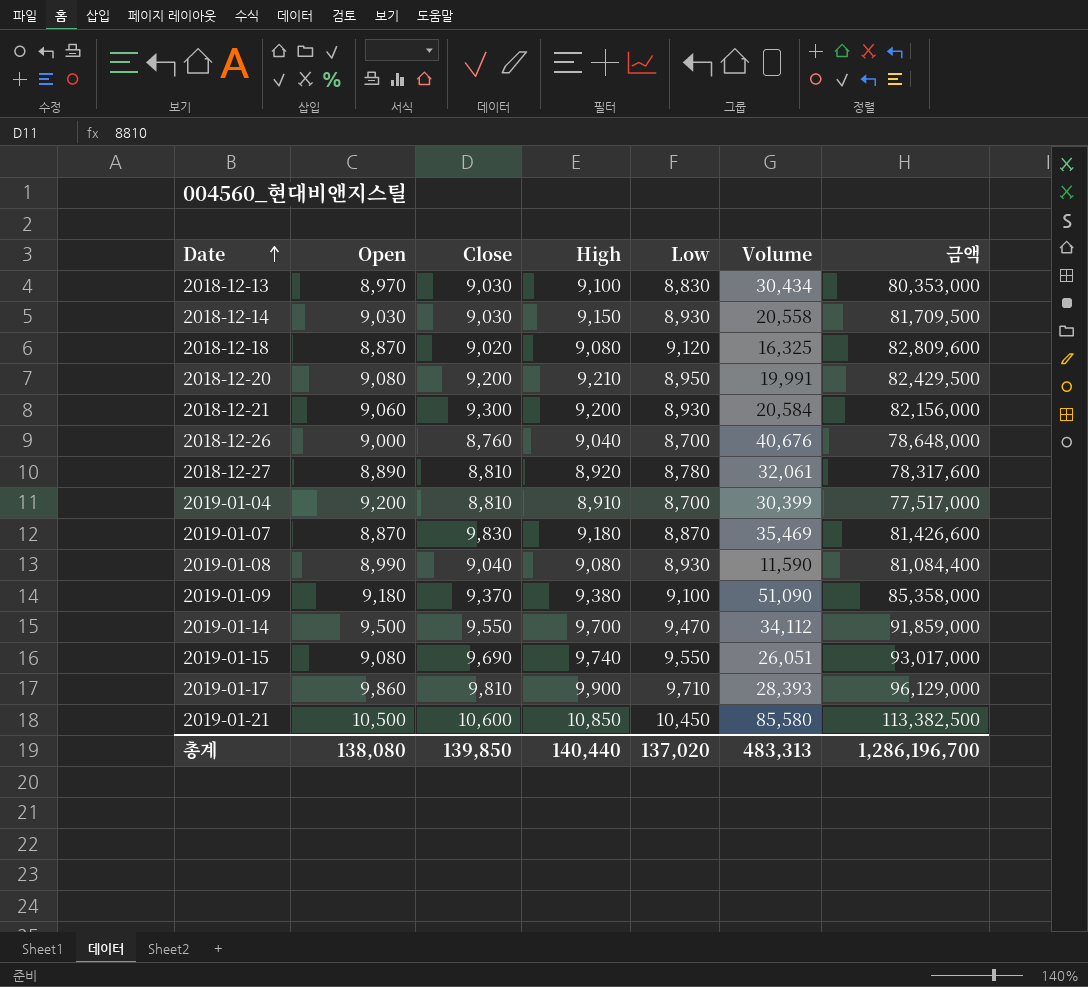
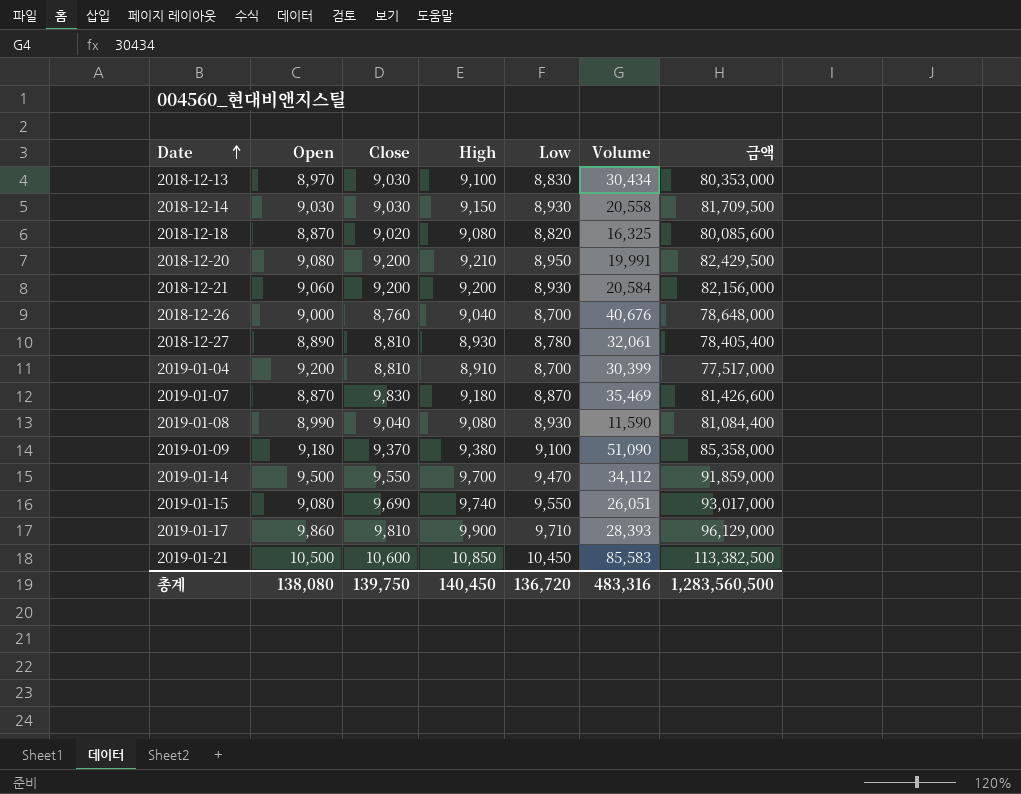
2018-12-18 | Low: 9,120 -> 8,820
2018-12-18 | 금액: 82,809,600 -> 80,085,600
2018-12-21 | Close: 9,300 -> 9,200
2018-12-27 | High: 8,920 -> 8,930
2018-12-27 | 금액: 78,317,600 -> 78,405,400
2019-01-21 | Volume: 85,580 -> 85,583
총계 | Close: 139,850 -> 139,750
총계 | High: 140,440 -> 140,450
총계 | Low: 137,020 -> 136,720
총계 | Volume: 483,313 -> 483,316
총계 | 금액: 1,286,196,700 -> 1,283,560,500

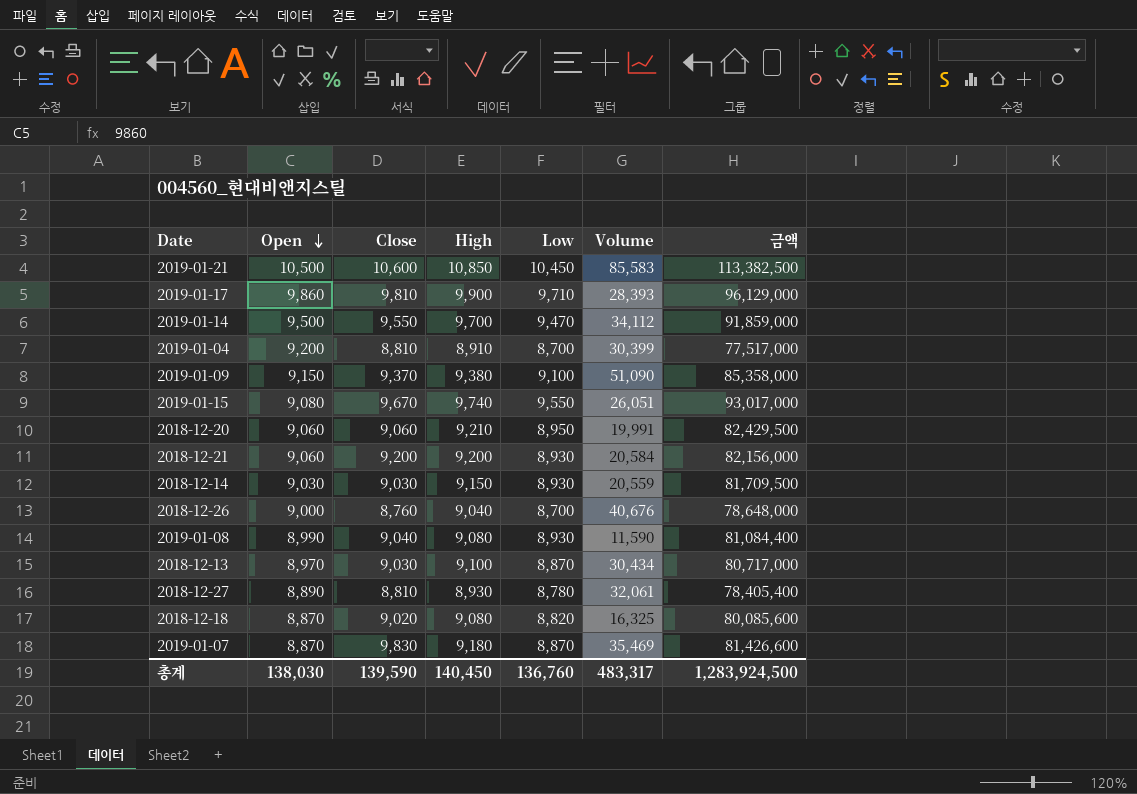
row order: Date ascending -> Open descending
2019-01-09 | Open: 9,180 -> 9,150
2019-01-15 | Close: 9,690 -> 9,670
2018-12-20 | Open: 9,080 -> 9,060
2018-12-20 | Close: 9,200 -> 9,060
2018-12-14 | Volume: 20,558 -> 20,559
2018-12-13 | Low: 8,830 -> 8,870
2018-12-13 | 금액: 80,353,000 -> 80,717,000
총계 | Open: 138,080 -> 138,030
총계 | Close: 139,750 -> 139,590
총계 | Low: 136,720 -> 136,760
총계 | Volume: 483,316 -> 483,317
총계 | 금액: 1,283,560,500 -> 1,283,924,500

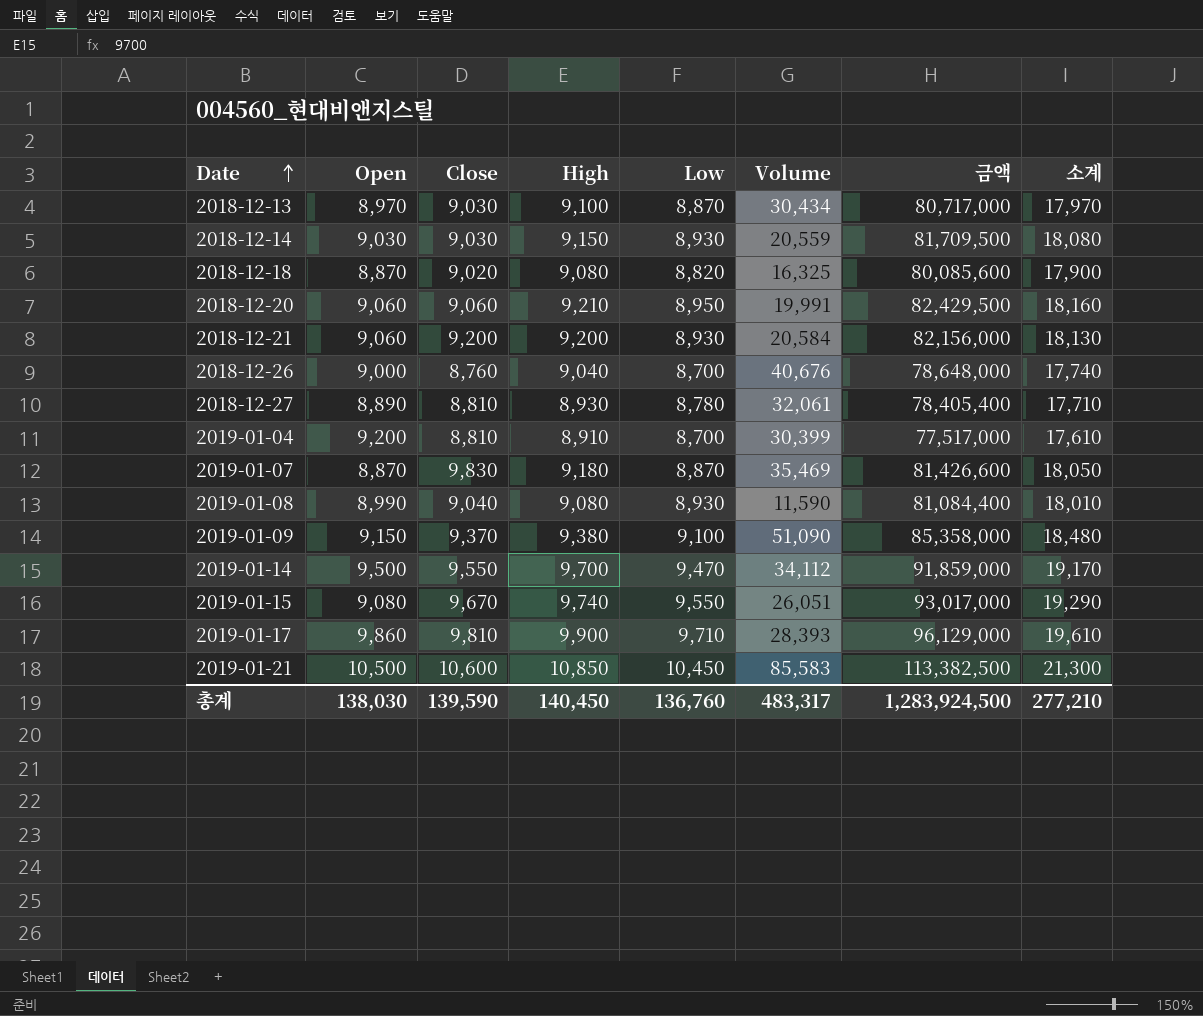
row order: Open descending -> Date ascending
column 소계 | formula: none -> [High] + [Low]

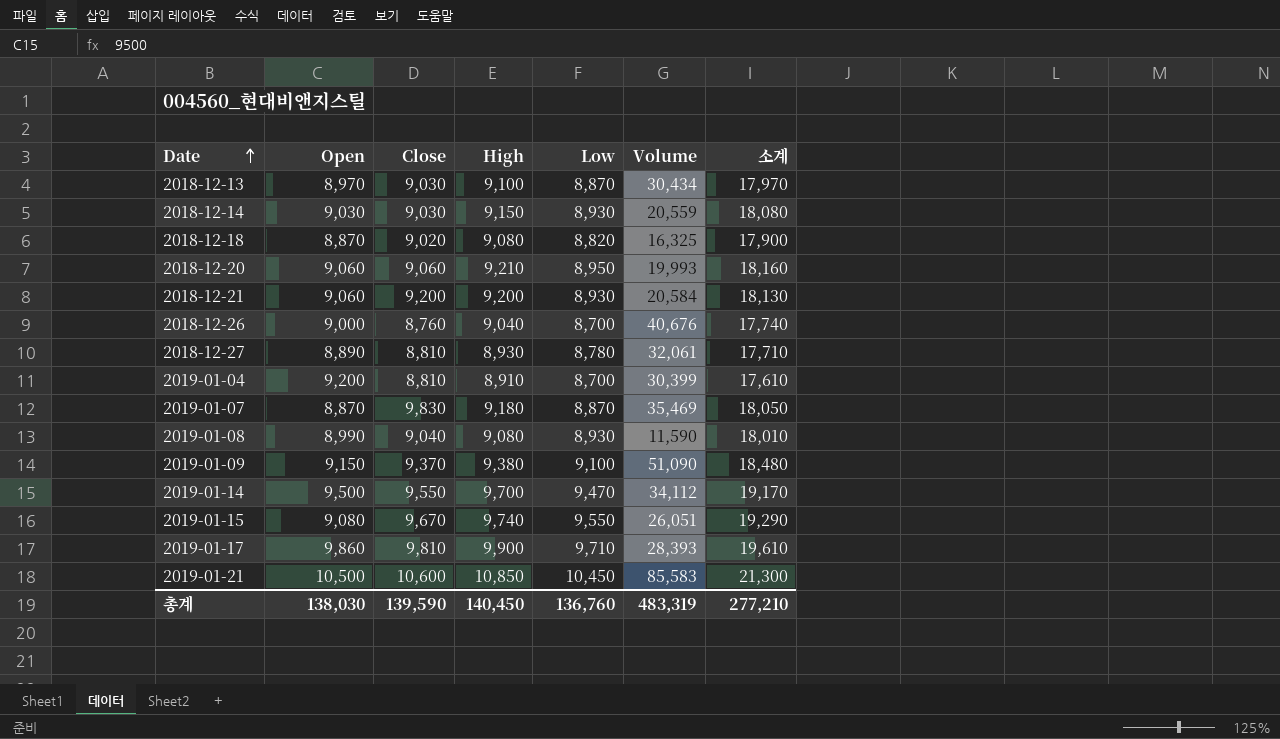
column 금액 | formula: [High] * [Low] -> none
2018-12-20 | Volume: 19,991 -> 19,993
총계 | Volume: 483,317 -> 483,319

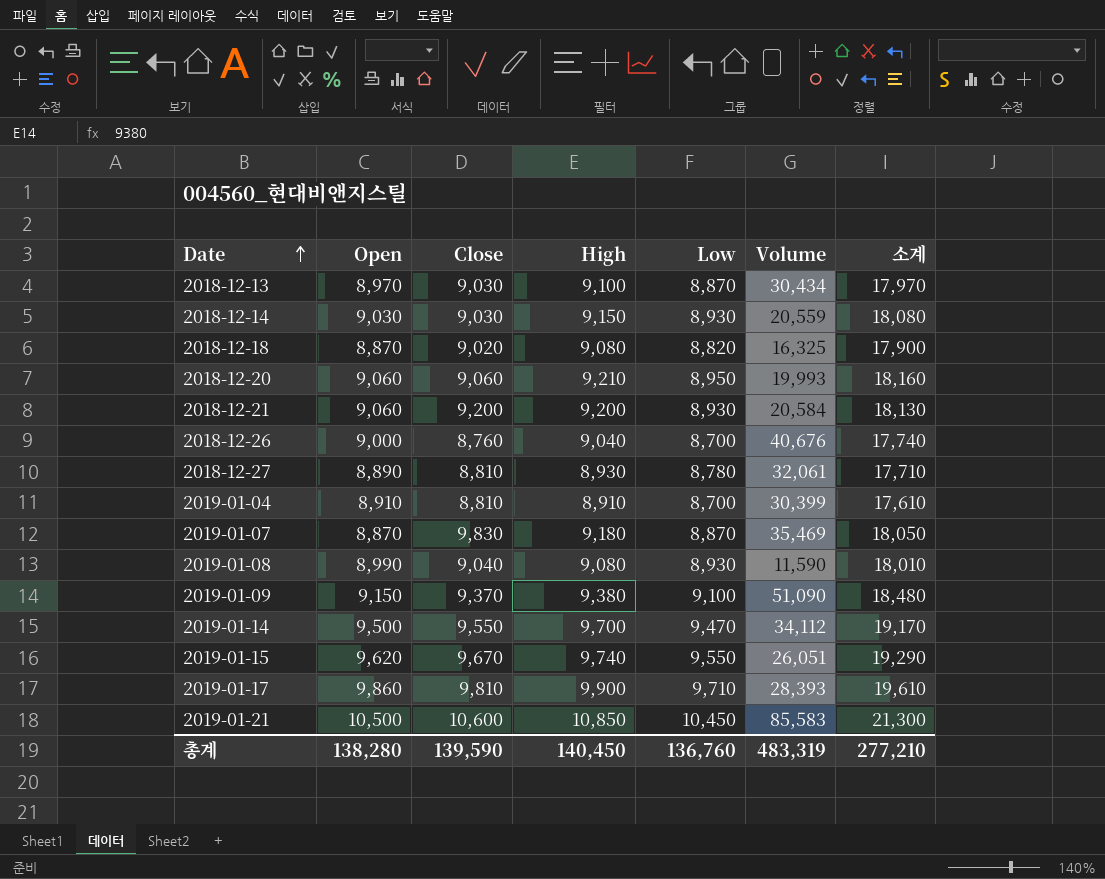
2019-01-04 | Open: 9,200 -> 8,910
2019-01-15 | Open: 9,080 -> 9,620
총계 | Open: 138,030 -> 138,280

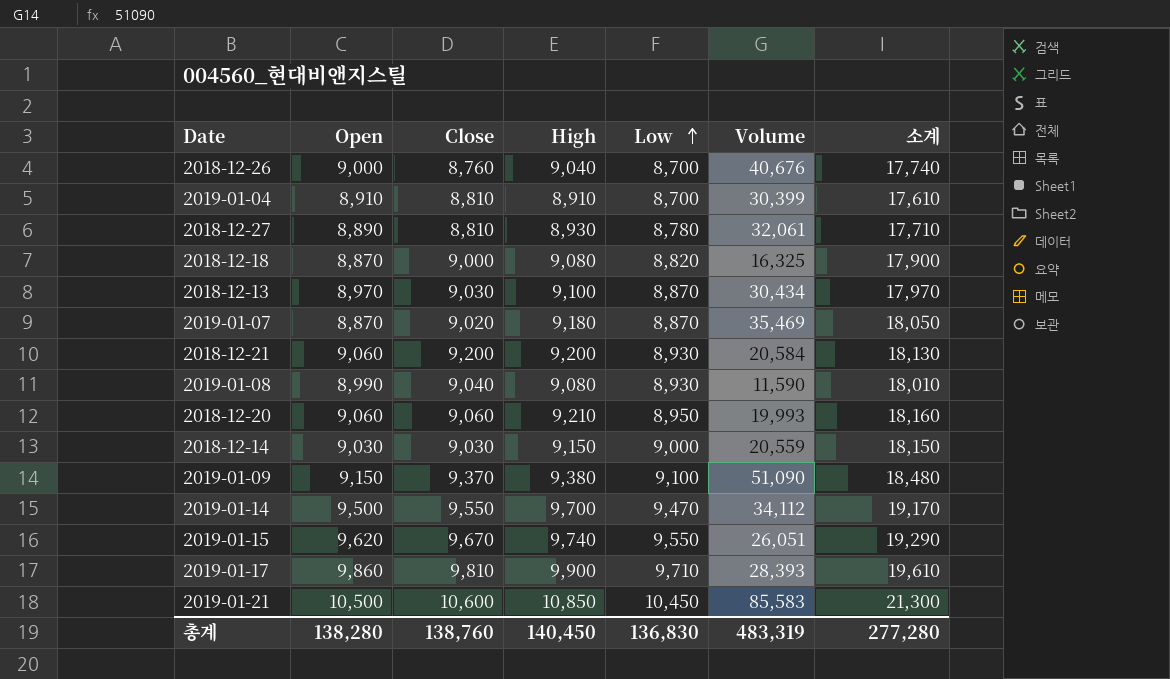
row order: Date ascending -> Low ascending
2018-12-18 | Close: 9,020 -> 9,000
2019-01-07 | Close: 9,830 -> 9,020
2018-12-14 | Low: 8,930 -> 9,000
2018-12-14 | 소계: 18,080 -> 18,150
총계 | Close: 139,590 -> 138,760
총계 | Low: 136,760 -> 136,830
총계 | 소계: 277,210 -> 277,280

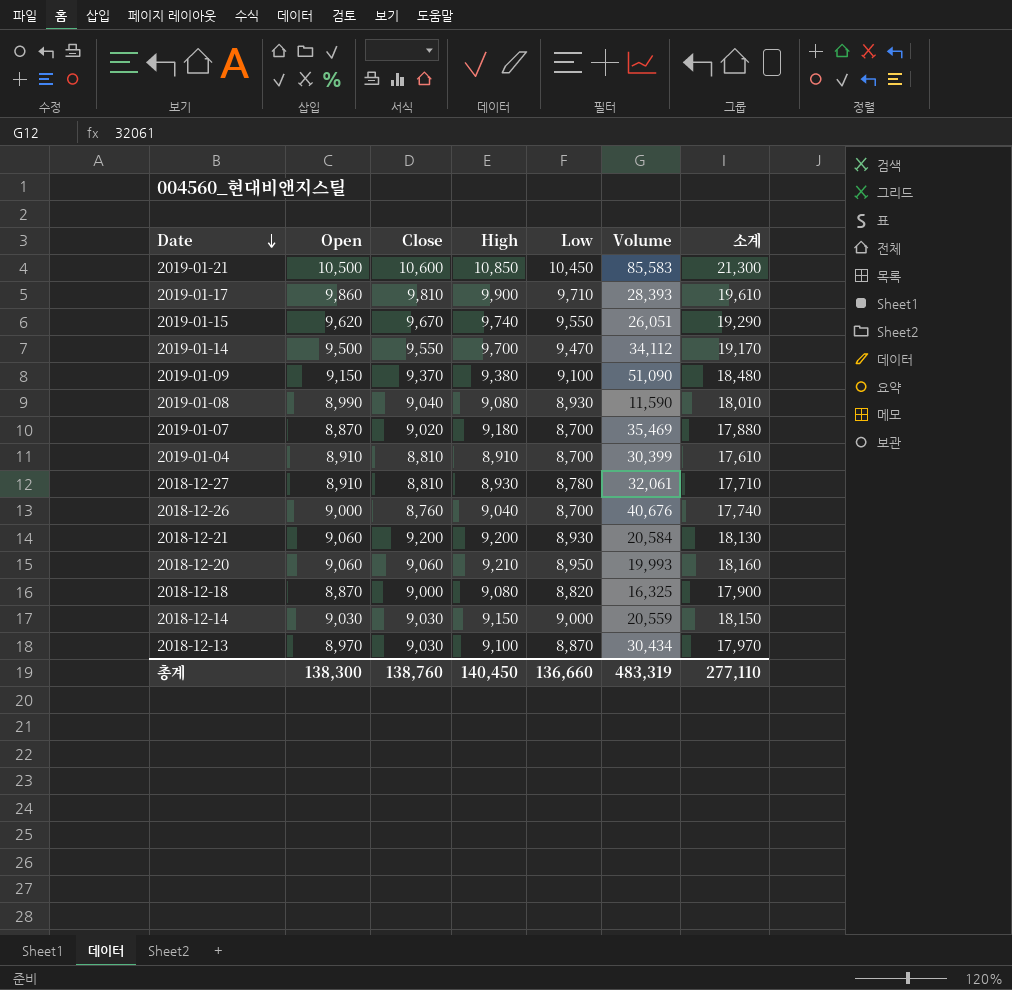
row order: Low ascending -> Date descending
2019-01-07 | Low: 8,870 -> 8,700
2019-01-07 | 소계: 18,050 -> 17,880
2018-12-27 | Open: 8,890 -> 8,910
총계 | Open: 138,280 -> 138,300
총계 | Low: 136,830 -> 136,660
총계 | 소계: 277,280 -> 277,110

